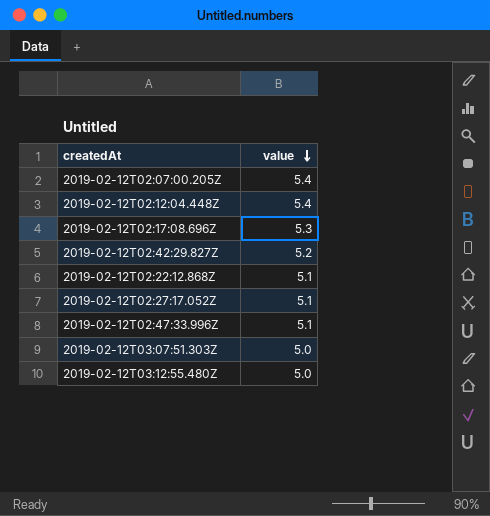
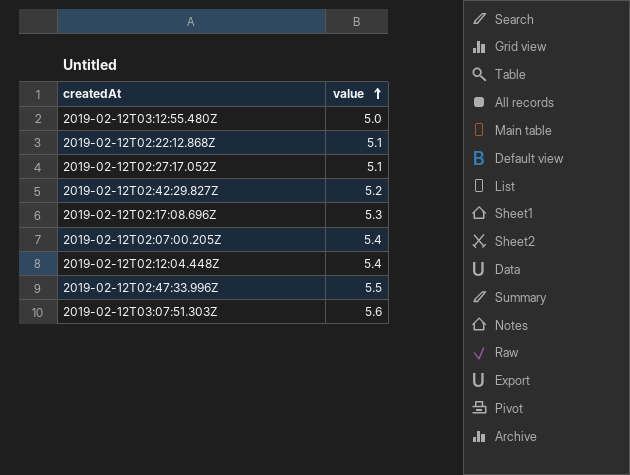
row order: value descending -> value ascending
2019-02-12T02:47:33.996Z | value: 5.1 -> 5.5
2019-02-12T03:07:51.303Z | value: 5.0 -> 5.6

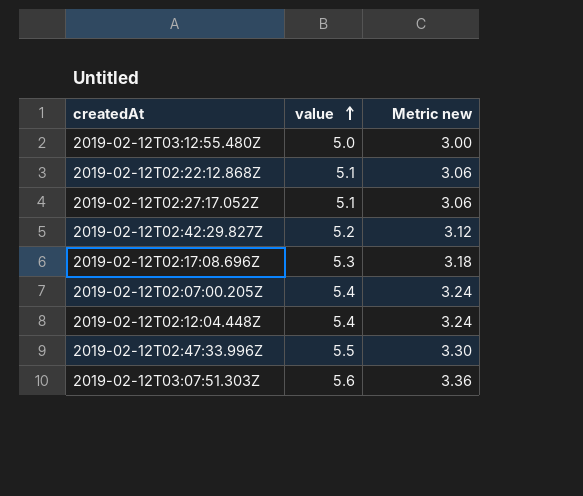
column Metric new | formula: none -> [value] * 0.6

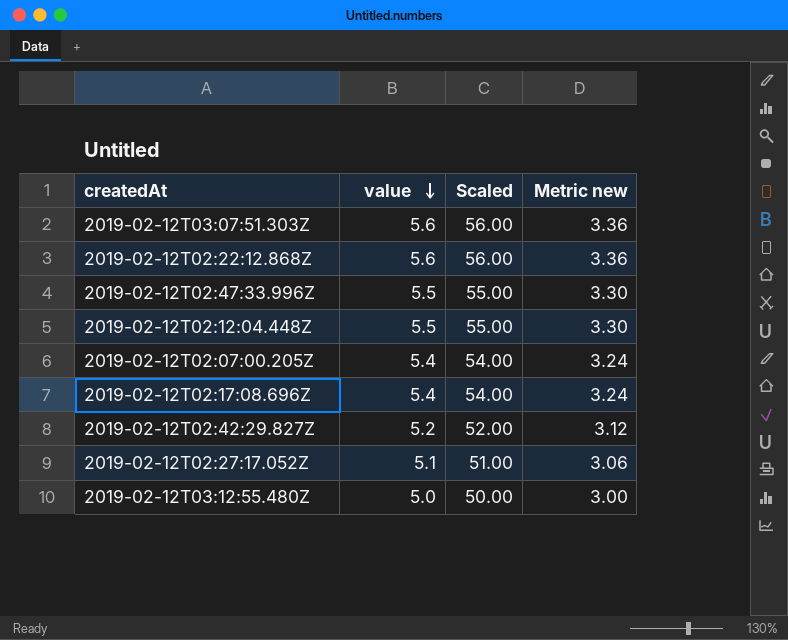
row order: value ascending -> value descending
column Scaled | formula: none -> [value] * 10
2019-02-12T02:22:12.868Z | value: 5.1 -> 5.6
2019-02-12T02:22:12.868Z | Metric new: 3.06 -> 3.36
2019-02-12T02:12:04.448Z | value: 5.4 -> 5.5
2019-02-12T02:12:04.448Z | Metric new: 3.24 -> 3.30
2019-02-12T02:17:08.696Z | value: 5.3 -> 5.4
2019-02-12T02:17:08.696Z | Metric new: 3.18 -> 3.24

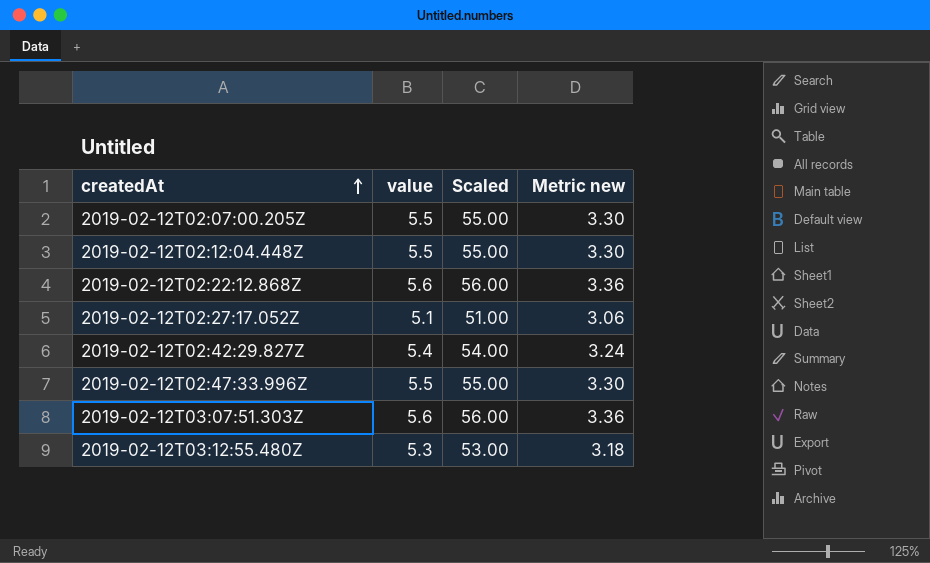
row order: value descending -> createdAt ascending
row 2019-02-12T02:17:08.696Z: 5.4 | 54.00 | 3.24 -> none
2019-02-12T02:07:00.205Z | value: 5.4 -> 5.5
2019-02-12T02:07:00.205Z | Scaled: 54.00 -> 55.00
2019-02-12T02:07:00.205Z | Metric new: 3.24 -> 3.30
2019-02-12T02:42:29.827Z | value: 5.2 -> 5.4
2019-02-12T02:42:29.827Z | Scaled: 52.00 -> 54.00
2019-02-12T02:42:29.827Z | Metric new: 3.12 -> 3.24
2019-02-12T03:12:55.480Z | value: 5.0 -> 5.3
2019-02-12T03:12:55.480Z | Scaled: 50.00 -> 53.00
2019-02-12T03:12:55.480Z | Metric new: 3.00 -> 3.18

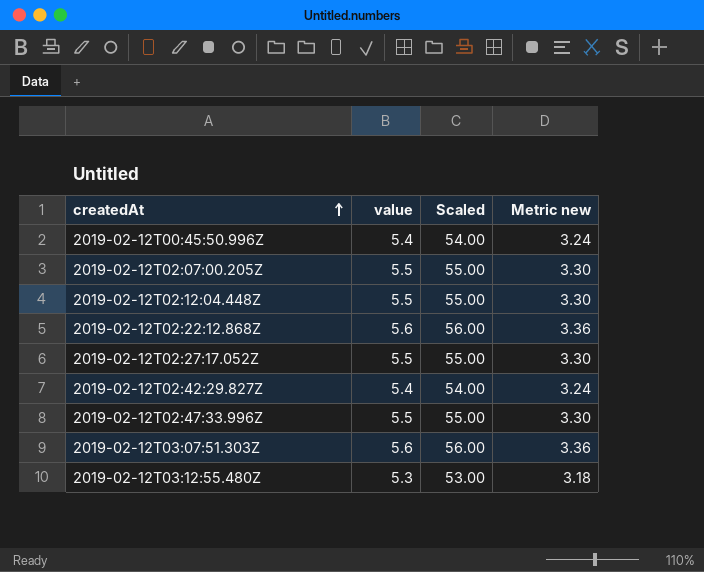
row 2019-02-12T00:45:50.996Z: none -> 5.4 | 54.00 | 3.24
2019-02-12T02:27:17.052Z | value: 5.1 -> 5.5
2019-02-12T02:27:17.052Z | Scaled: 51.00 -> 55.00
2019-02-12T02:27:17.052Z | Metric new: 3.06 -> 3.30

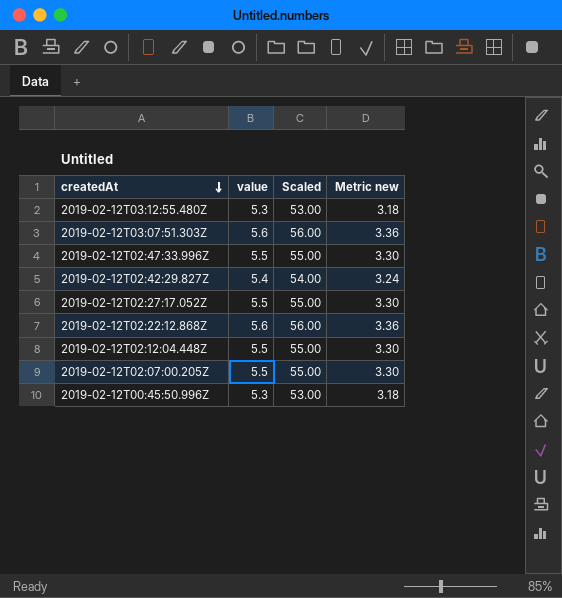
row order: createdAt ascending -> createdAt descending
2019-02-12T00:45:50.996Z | value: 5.4 -> 5.3
2019-02-12T00:45:50.996Z | Scaled: 54.00 -> 53.00
2019-02-12T00:45:50.996Z | Metric new: 3.24 -> 3.18

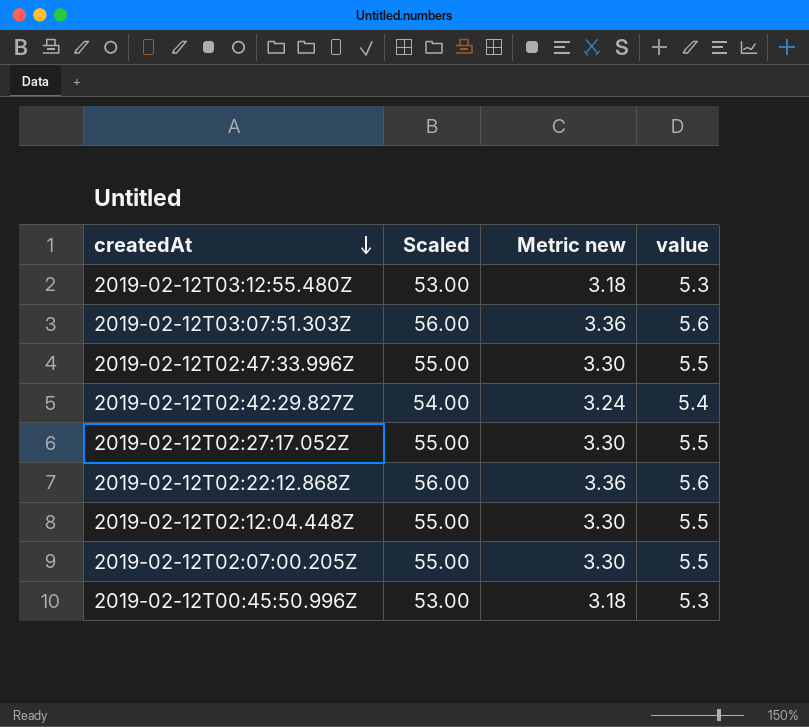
column value | position: 2 -> 4

